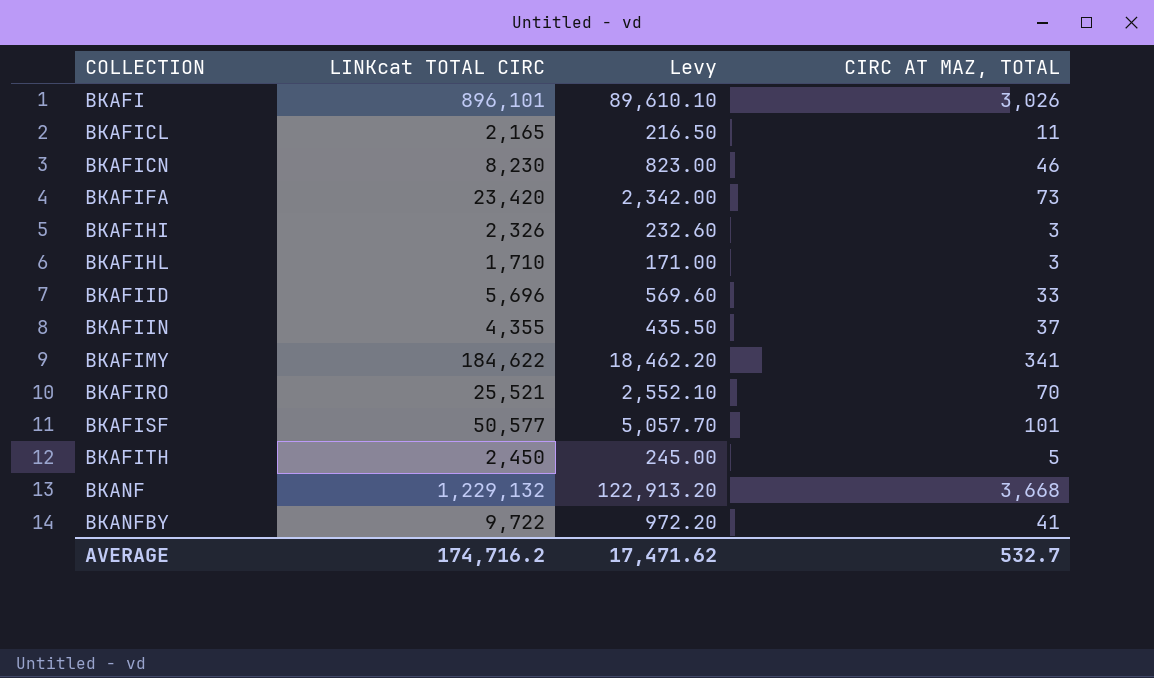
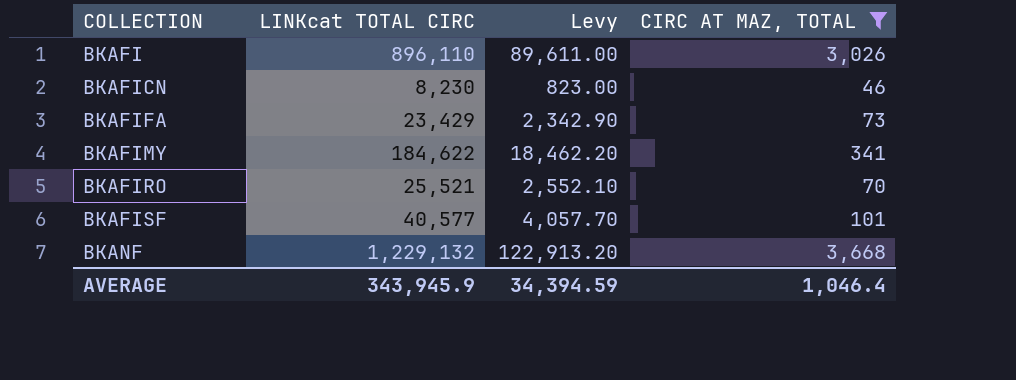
filter: none -> CIRC AT MAZ, TOTAL >= 46
BKAFI | LINKcat TOTAL CIRC: 896,101 -> 896,110
BKAFI | Levy: 89,610.10 -> 89,611.00
BKAFIFA | LINKcat TOTAL CIRC: 23,420 -> 23,429
BKAFIFA | Levy: 2,342.00 -> 2,342.90
BKAFISF | LINKcat TOTAL CIRC: 50,577 -> 40,577
BKAFISF | Levy: 5,057.70 -> 4,057.70
AVERAGE | LINKcat TOTAL CIRC: 174,716.2 -> 343,945.9
AVERAGE | Levy: 17,471.62 -> 34,394.59
AVERAGE | CIRC AT MAZ, TOTAL: 532.7 -> 1,046.4

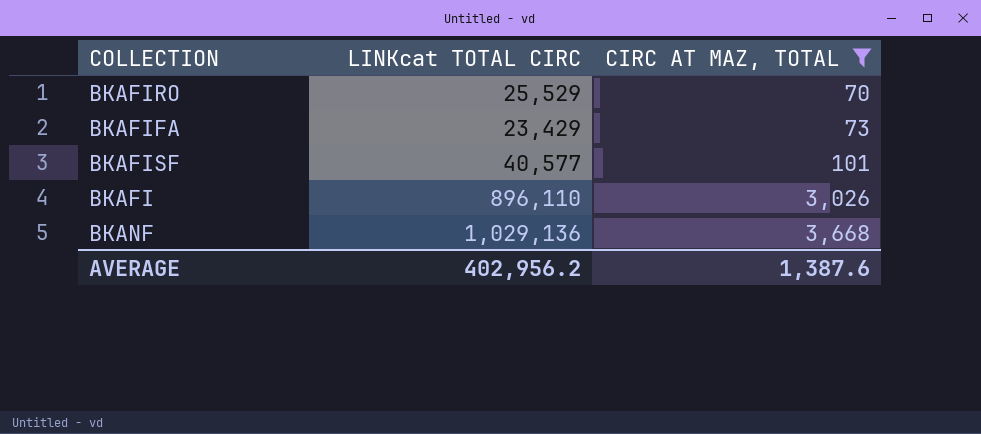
row order: COLLECTION ascending -> CIRC AT MAZ, TOTAL ascending
column Levy | formula: [LINKcat TOTAL CIRC] * 0.1 -> none
row BKAFICN: 8,230 | 823.00 | 46 -> none
row BKAFIMY: 184,622 | 18,462.20 | 341 -> none
BKAFIRO | LINKcat TOTAL CIRC: 25,521 -> 25,529
BKANF | LINKcat TOTAL CIRC: 1,229,132 -> 1,029,136
AVERAGE | LINKcat TOTAL CIRC: 343,945.9 -> 402,956.2
AVERAGE | CIRC AT MAZ, TOTAL: 1,046.4 -> 1,387.6

